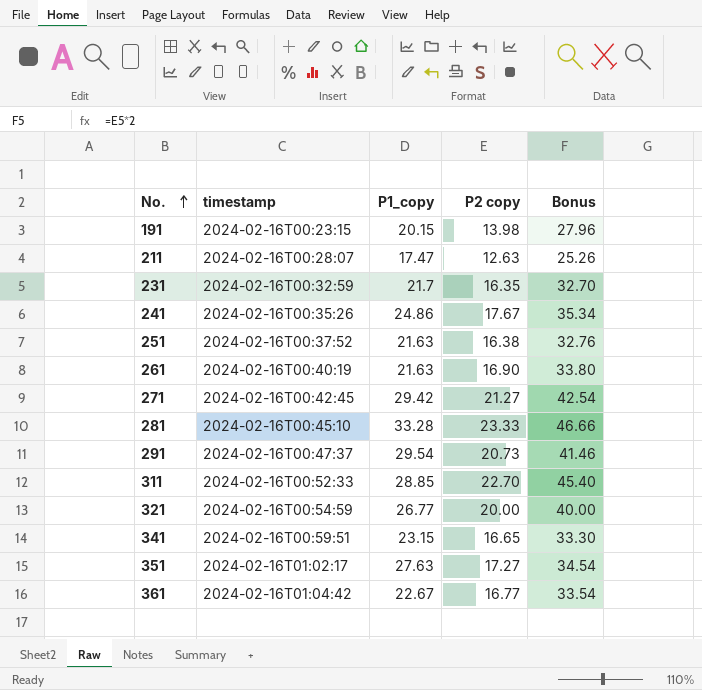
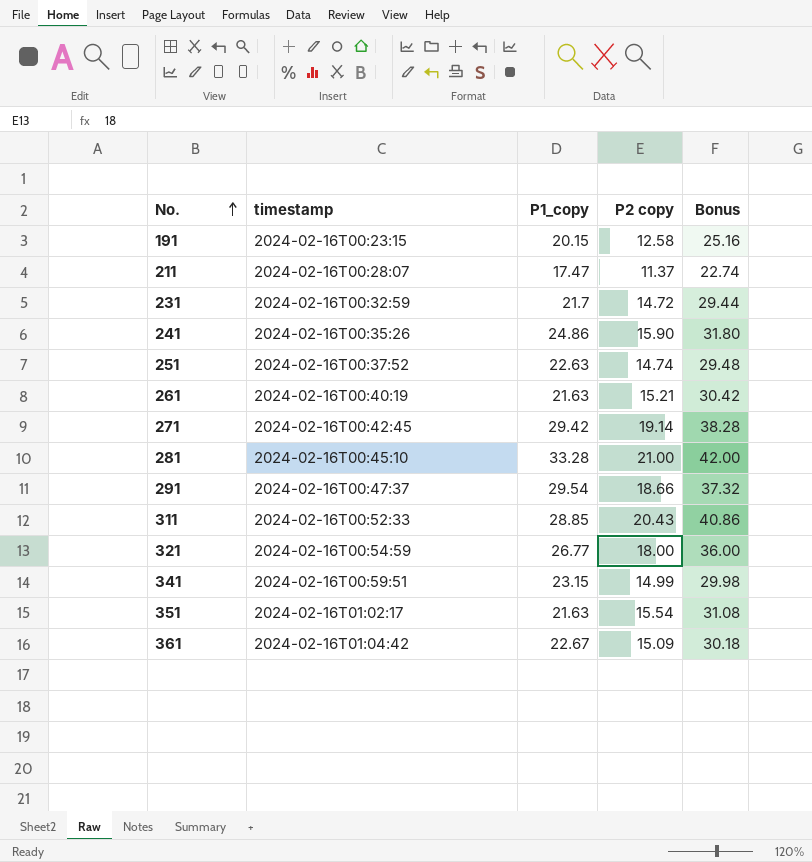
191 | P2 copy: 13.98 -> 12.58
191 | Bonus: 27.96 -> 25.16
211 | P2 copy: 12.63 -> 11.37
211 | Bonus: 25.26 -> 22.74
231 | P2 copy: 16.35 -> 14.72
231 | Bonus: 32.70 -> 29.44
241 | P2 copy: 17.67 -> 15.90
241 | Bonus: 35.34 -> 31.80
251 | P1_copy: 21.63 -> 22.63
251 | P2 copy: 16.38 -> 14.74
251 | Bonus: 32.76 -> 29.48
261 | P2 copy: 16.90 -> 15.21
261 | Bonus: 33.80 -> 30.42
271 | P2 copy: 21.27 -> 19.14
271 | Bonus: 42.54 -> 38.28
281 | P2 copy: 23.33 -> 21.00
281 | Bonus: 46.66 -> 42.00
291 | P2 copy: 20.73 -> 18.66
291 | Bonus: 41.46 -> 37.32
311 | P2 copy: 22.70 -> 20.43
311 | Bonus: 45.40 -> 40.86
321 | P2 copy: 20.00 -> 18.00
321 | Bonus: 40.00 -> 36.00
341 | P2 copy: 16.65 -> 14.99
341 | Bonus: 33.30 -> 29.98
351 | P1_copy: 27.63 -> 21.63
351 | P2 copy: 17.27 -> 15.54
351 | Bonus: 34.54 -> 31.08
361 | P2 copy: 16.77 -> 15.09
361 | Bonus: 33.54 -> 30.18

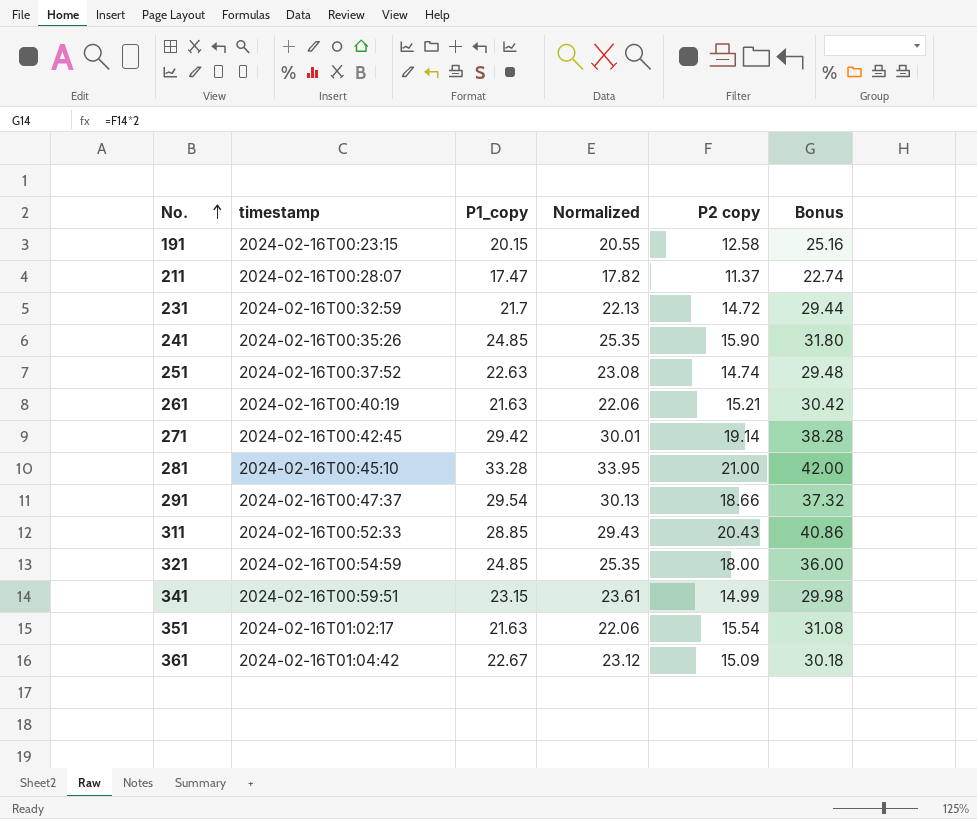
column Normalized | formula: none -> [P1_copy] * 1.02
241 | P1_copy: 24.86 -> 24.85
321 | P1_copy: 26.77 -> 24.85

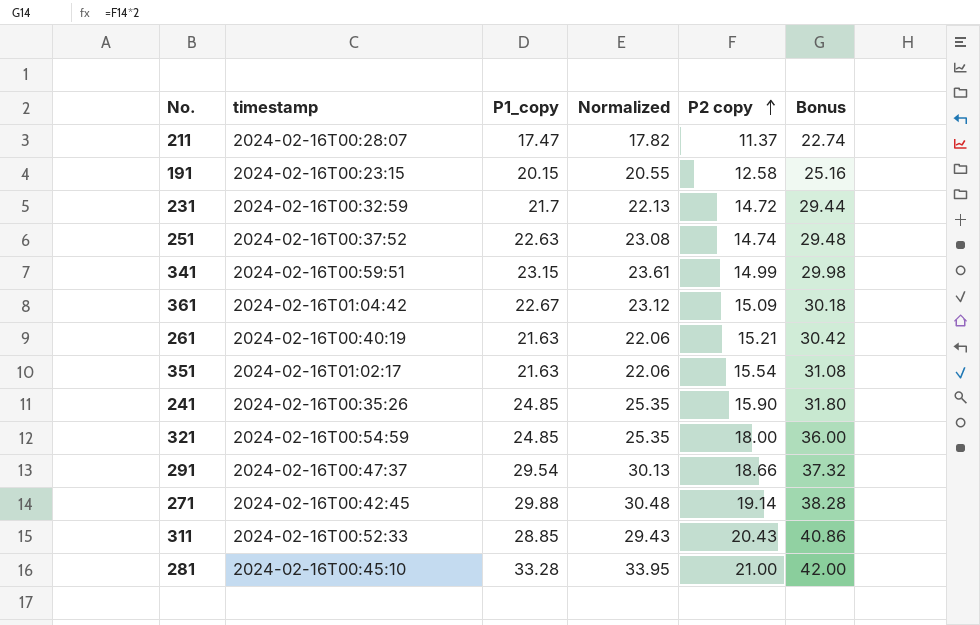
row order: No. ascending -> P2 copy ascending
271 | P1_copy: 29.42 -> 29.88
271 | Normalized: 30.01 -> 30.48

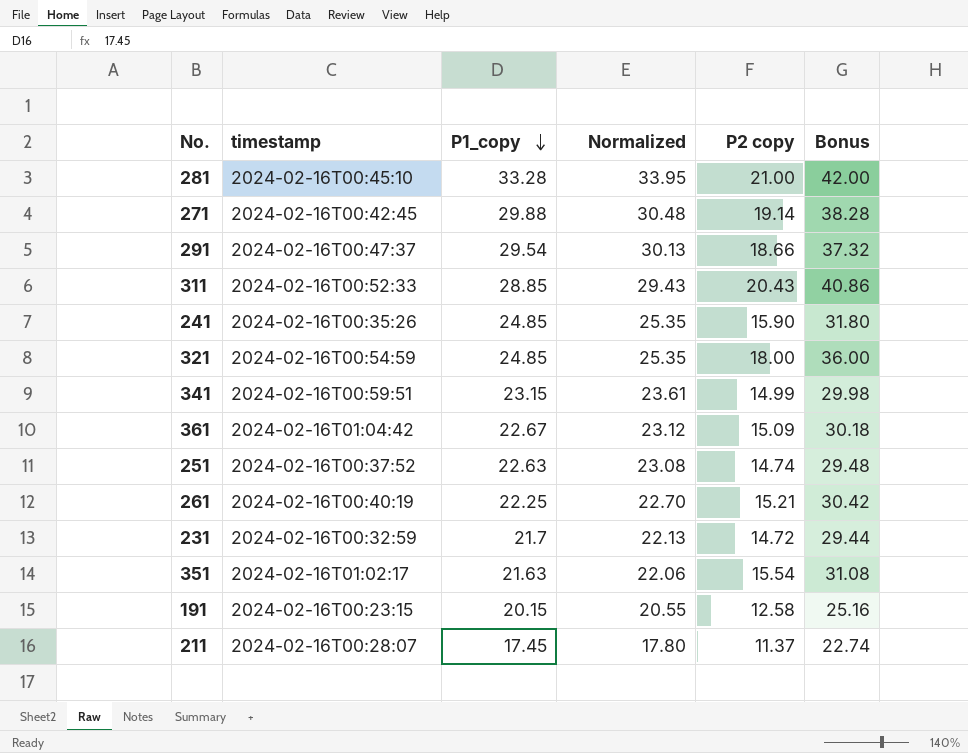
row order: P2 copy ascending -> P1_copy descending
261 | P1_copy: 21.63 -> 22.25
261 | Normalized: 22.06 -> 22.70
211 | P1_copy: 17.47 -> 17.45
211 | Normalized: 17.82 -> 17.80

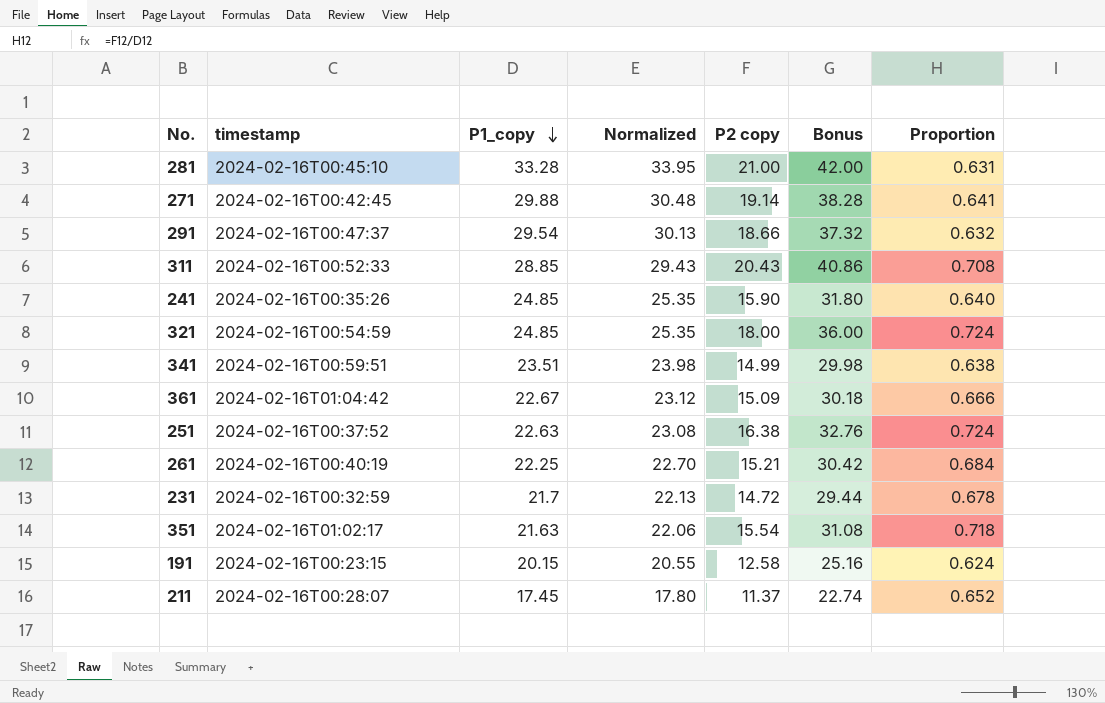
column Proportion | formula: none -> [P2 copy] / [P1_copy]
341 | P1_copy: 23.15 -> 23.51
341 | Normalized: 23.61 -> 23.98
251 | P2 copy: 14.74 -> 16.38
251 | Bonus: 29.48 -> 32.76

